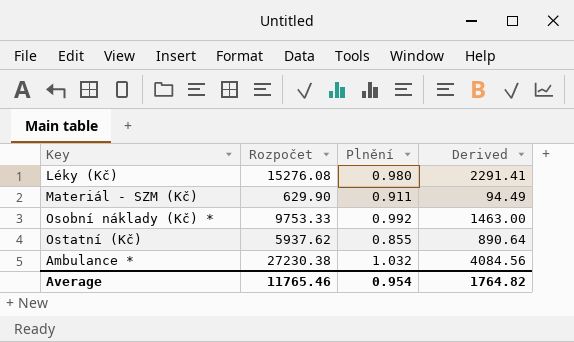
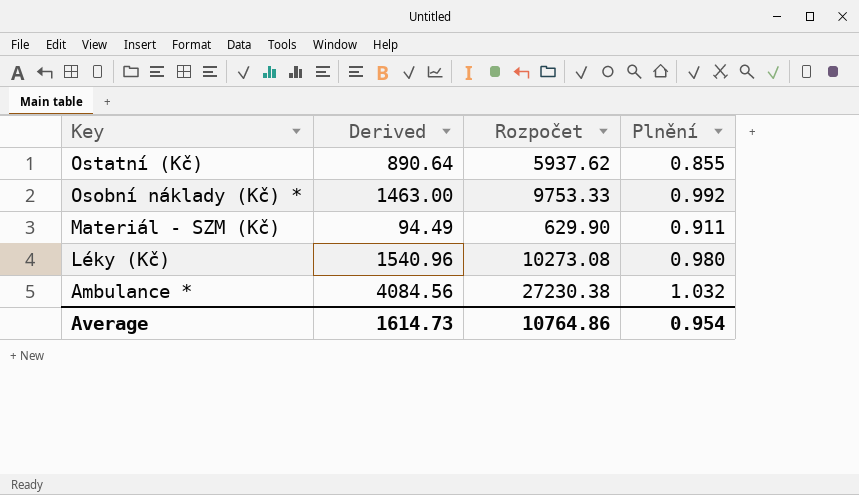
row order: none -> Key descending
column Derived | position: 4 -> 2
Léky (Kč) | Derived: 2291.41 -> 1540.96
Léky (Kč) | Rozpočet: 15276.08 -> 10273.08
Average | Derived: 1764.82 -> 1614.73
Average | Rozpočet: 11765.46 -> 10764.86

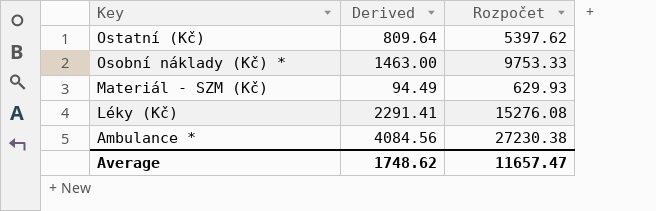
column Plnění | position: 4 -> none
Ostatní (Kč) | Derived: 890.64 -> 809.64
Ostatní (Kč) | Rozpočet: 5937.62 -> 5397.62
Materiál - SZM (Kč) | Rozpočet: 629.90 -> 629.93
Léky (Kč) | Derived: 1540.96 -> 2291.41
Léky (Kč) | Rozpočet: 10273.08 -> 15276.08
Average | Derived: 1614.73 -> 1748.62
Average | Rozpočet: 10764.86 -> 11657.47

